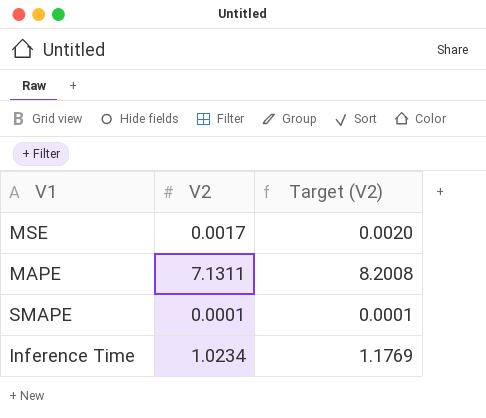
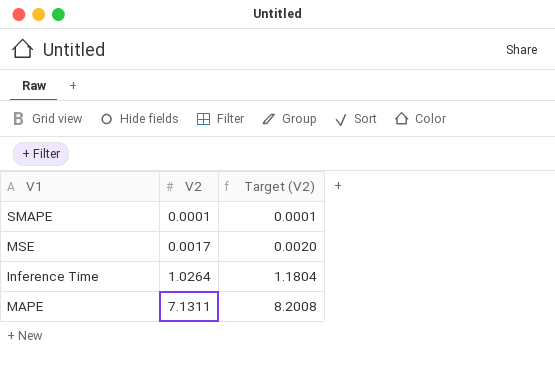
row order: none -> V2 ascending
Inference Time | V2: 1.0234 -> 1.0264
Inference Time | Target (V2): 1.1769 -> 1.1804

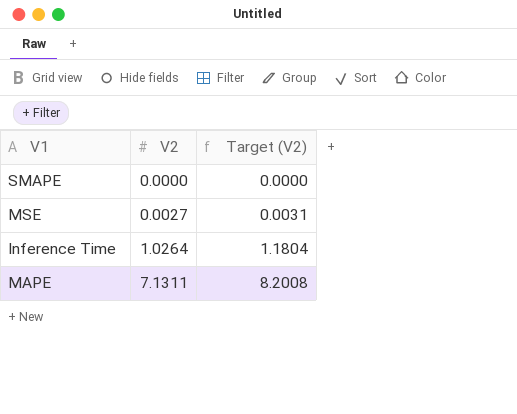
SMAPE | V2: 0.0001 -> 0.0000
SMAPE | Target (V2): 0.0001 -> 0.0000
MSE | V2: 0.0017 -> 0.0027
MSE | Target (V2): 0.0020 -> 0.0031

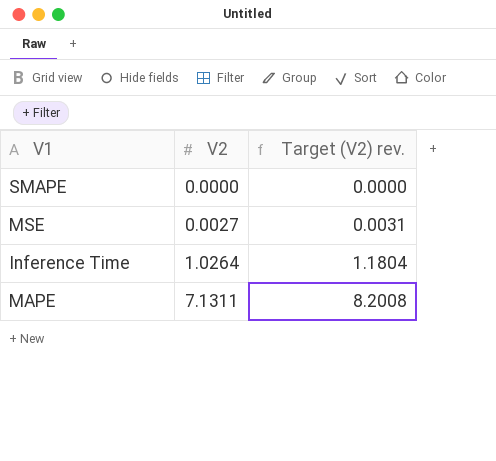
column name: Target (V2) -> Target (V2) rev.

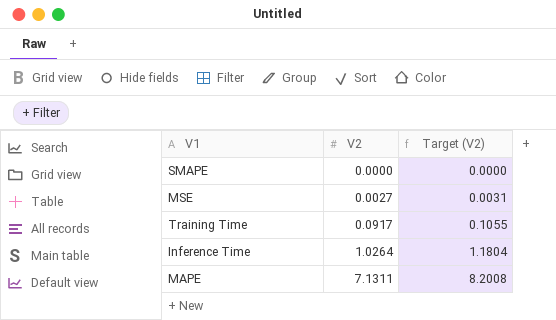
column name: Target (V2) rev. -> Target (V2)
row Training Time: none -> 0.0917 | 0.1055

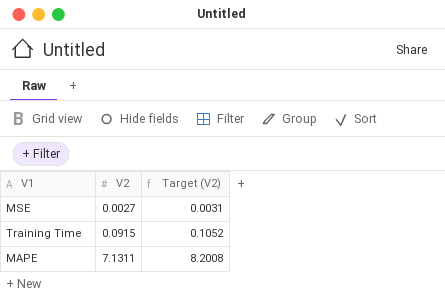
row SMAPE: 0.0000 | 0.0000 -> none
row Inference Time: 1.0264 | 1.1804 -> none
Training Time | V2: 0.0917 -> 0.0915
Training Time | Target (V2): 0.1055 -> 0.1052

